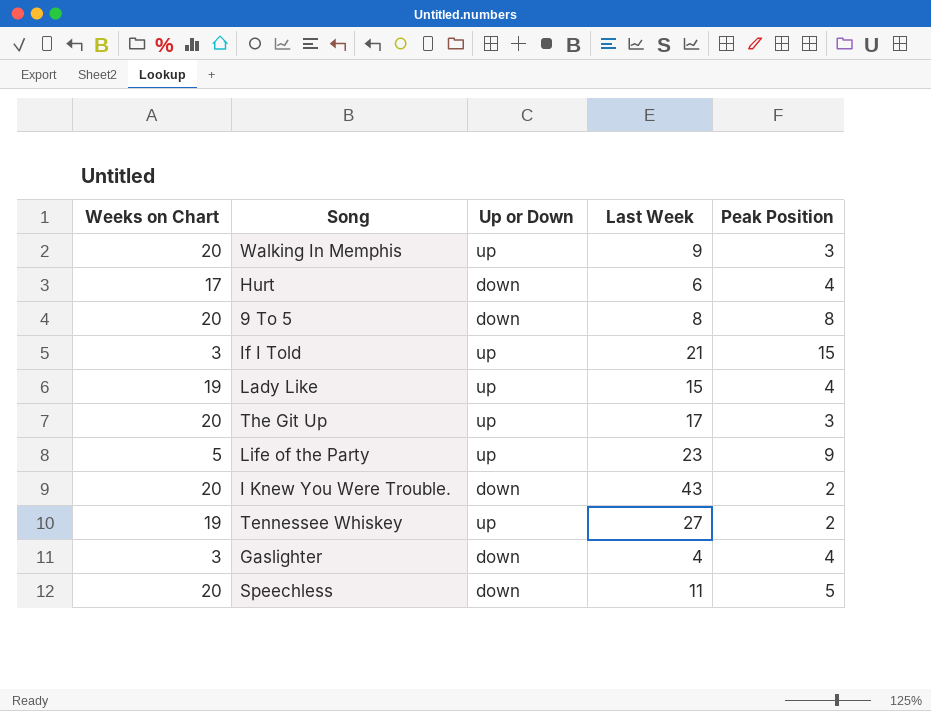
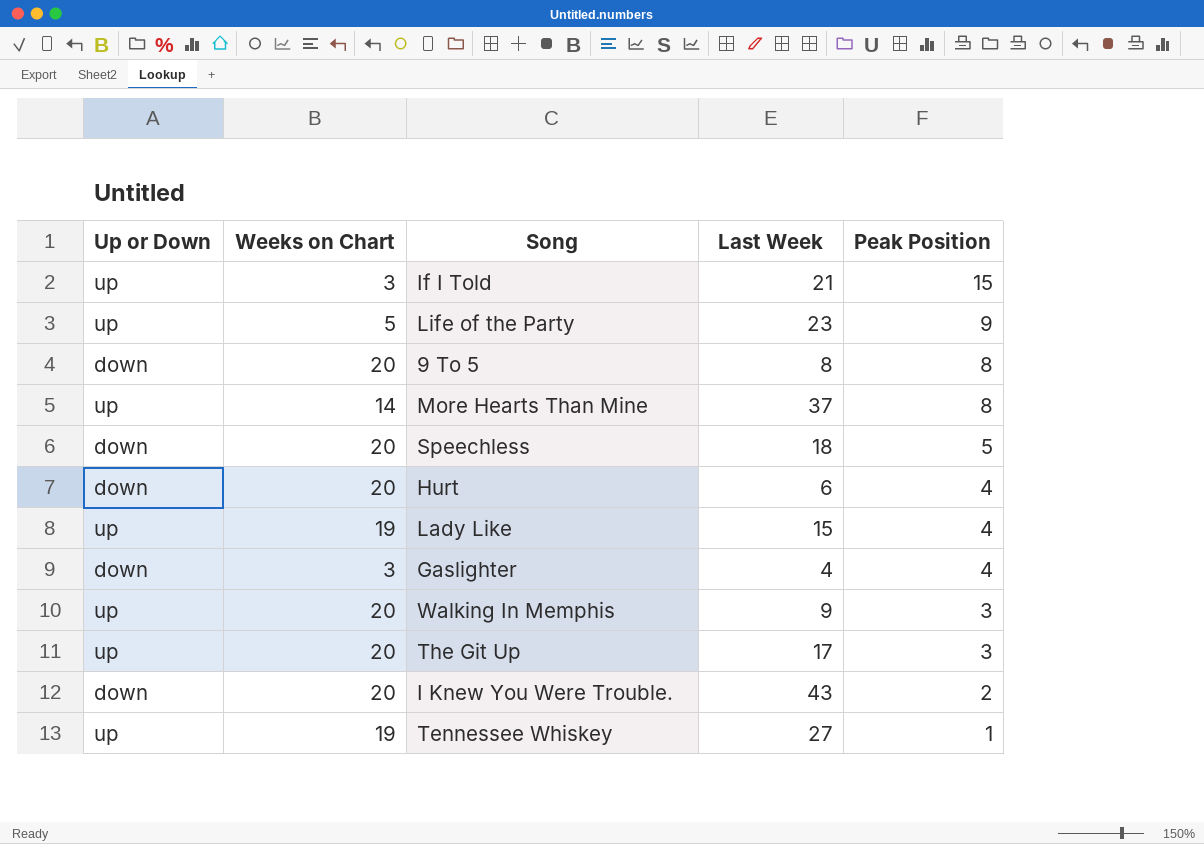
row order: none -> Peak Position descending
column Up or Down | position: 3 -> 1
row More Hearts Than Mine: none -> up | 14 | 37 | 8
Speechless | Last Week: 11 -> 18
Hurt | Weeks on Chart: 17 -> 20
Tennessee Whiskey | Peak Position: 2 -> 1

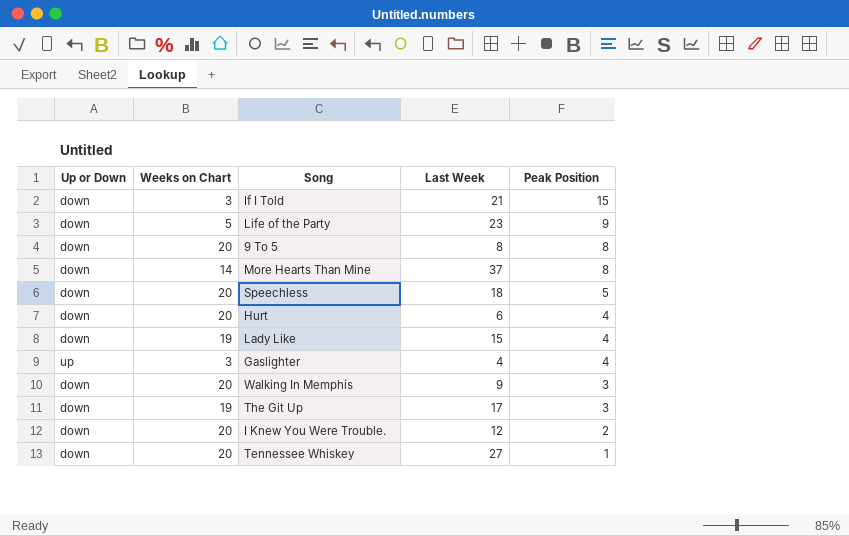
If I Told | Up or Down: up -> down
Life of the Party | Up or Down: up -> down
More Hearts Than Mine | Up or Down: up -> down
Lady Like | Up or Down: up -> down
Gaslighter | Up or Down: down -> up
Walking In Memphis | Up or Down: up -> down
The Git Up | Up or Down: up -> down
The Git Up | Weeks on Chart: 20 -> 19
I Knew You Were Trouble. | Last Week: 43 -> 12
Tennessee Whiskey | Up or Down: up -> down
Tennessee Whiskey | Weeks on Chart: 19 -> 20

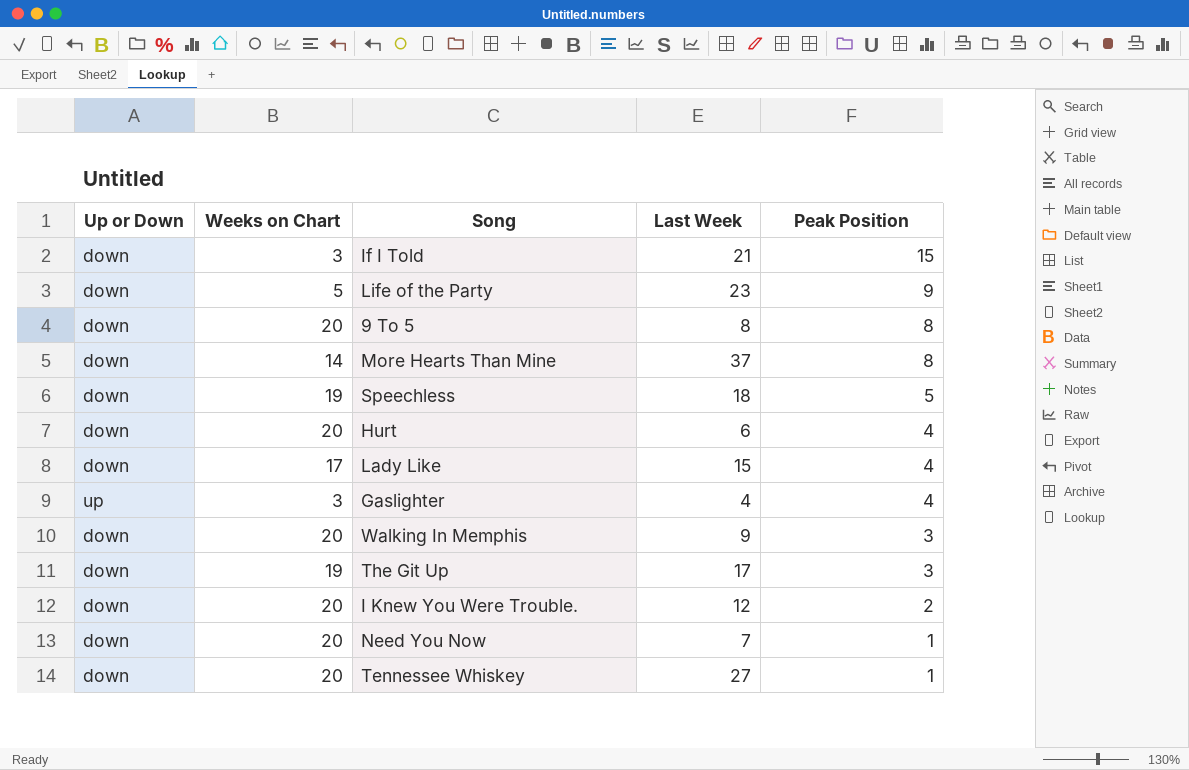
Speechless | Weeks on Chart: 20 -> 19
Lady Like | Weeks on Chart: 19 -> 17
row Need You Now: none -> down | 20 | 7 | 1

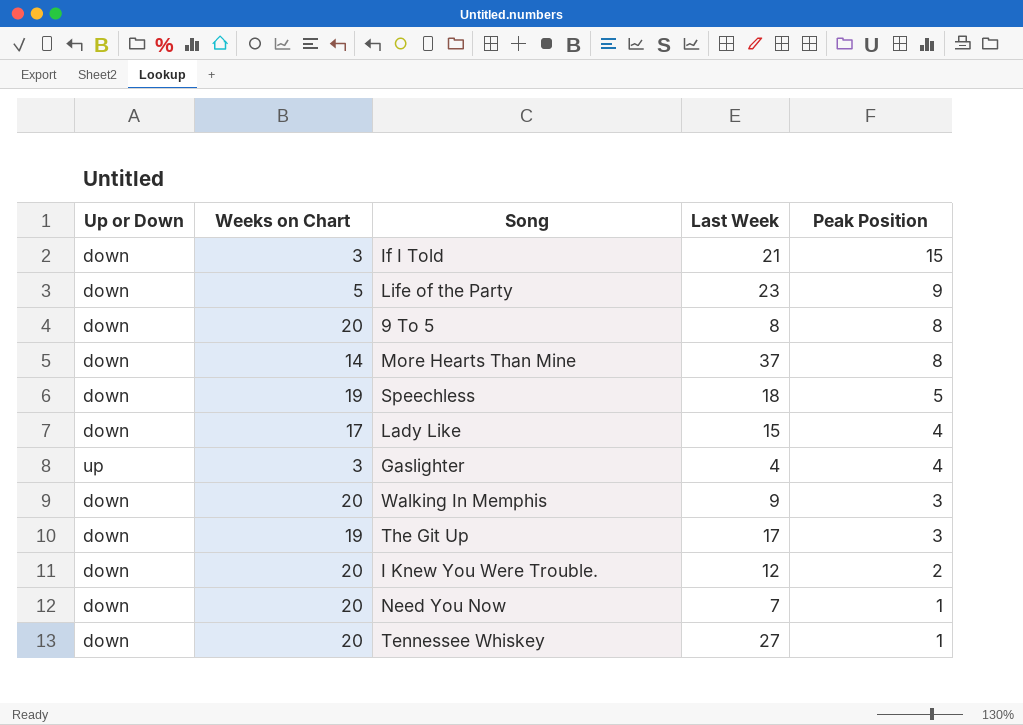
row Hurt: down | 20 | 6 | 4 -> none

